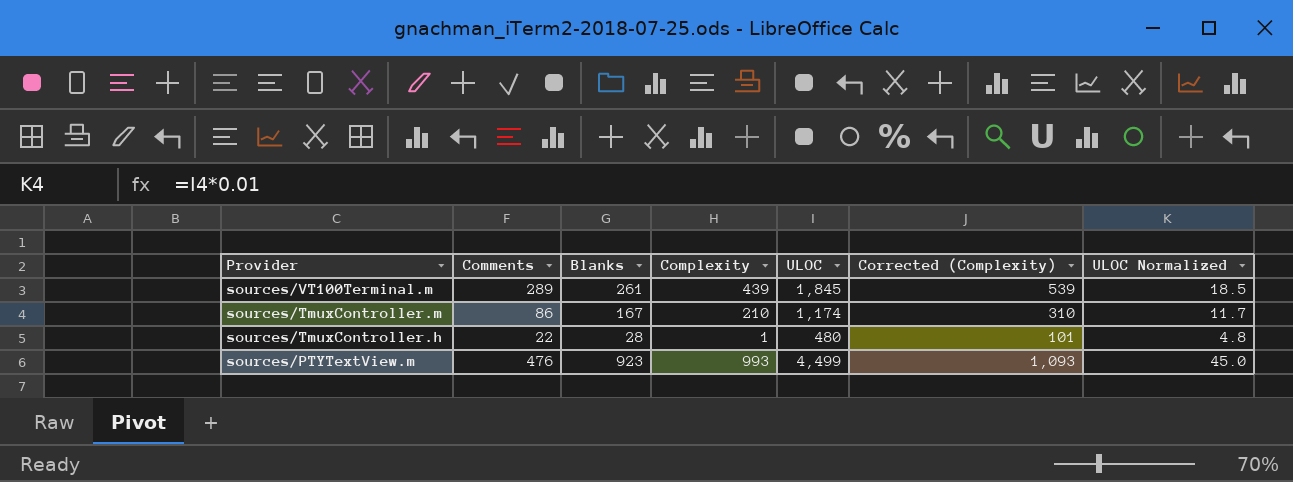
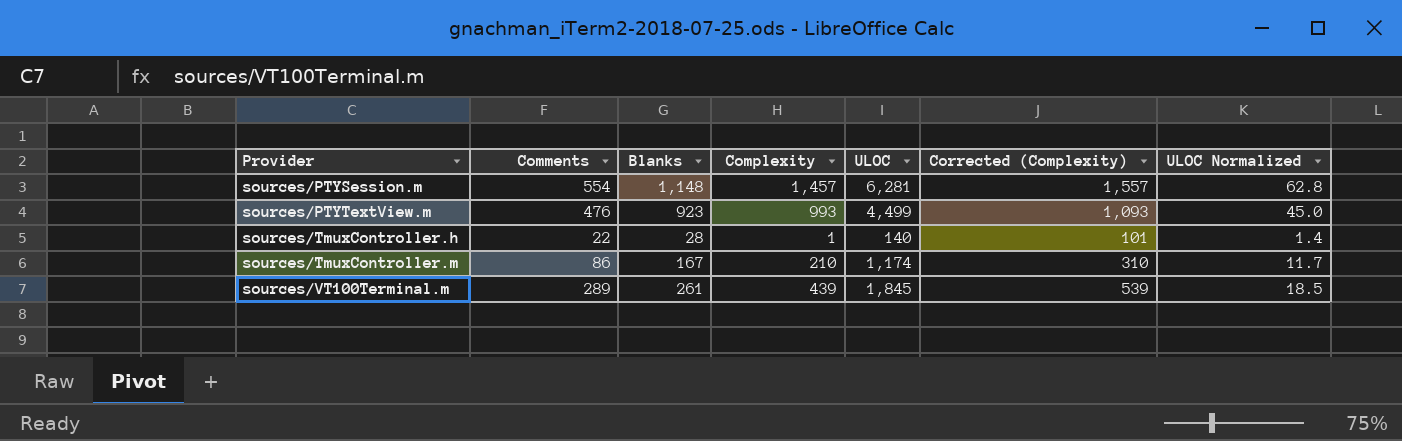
row order: Provider descending -> Provider ascending
row sources/PTYSession.m: none -> 554 | 1,148 | 1,457 | 6,281 | 1,557 | 62.8
sources/TmuxController.h | ULOC: 480 -> 140
sources/TmuxController.h | ULOC Normalized: 4.8 -> 1.4

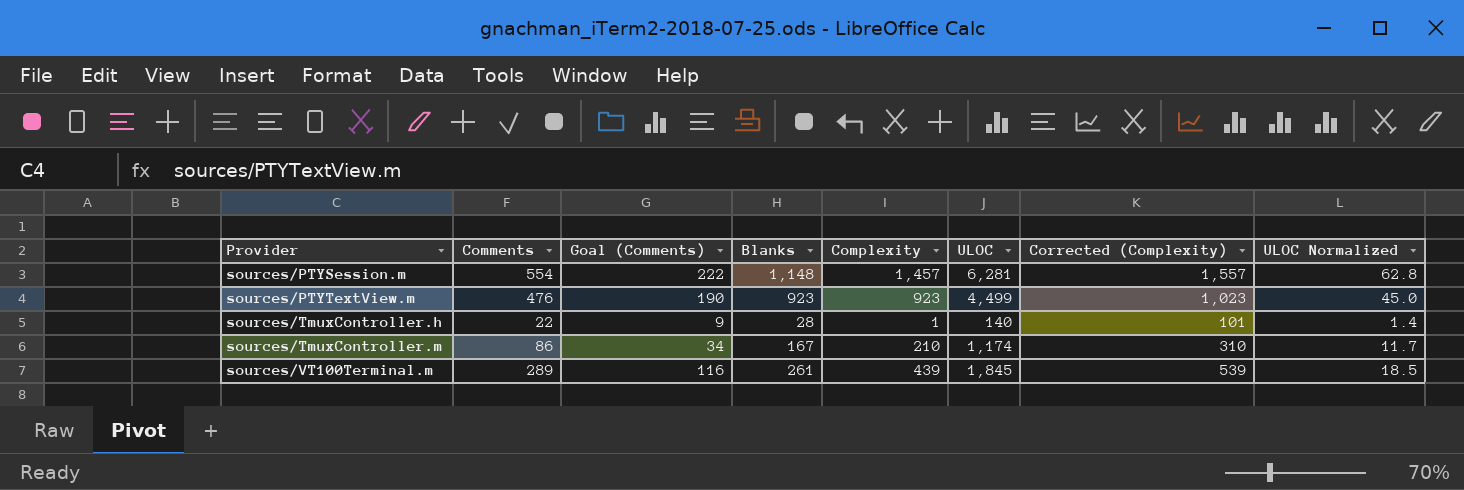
column Goal (Comments) | formula: none -> [Comments] * 0.4
sources/PTYTextView.m | Complexity: 993 -> 923
sources/PTYTextView.m | Corrected (Complexity): 1,093 -> 1,023

